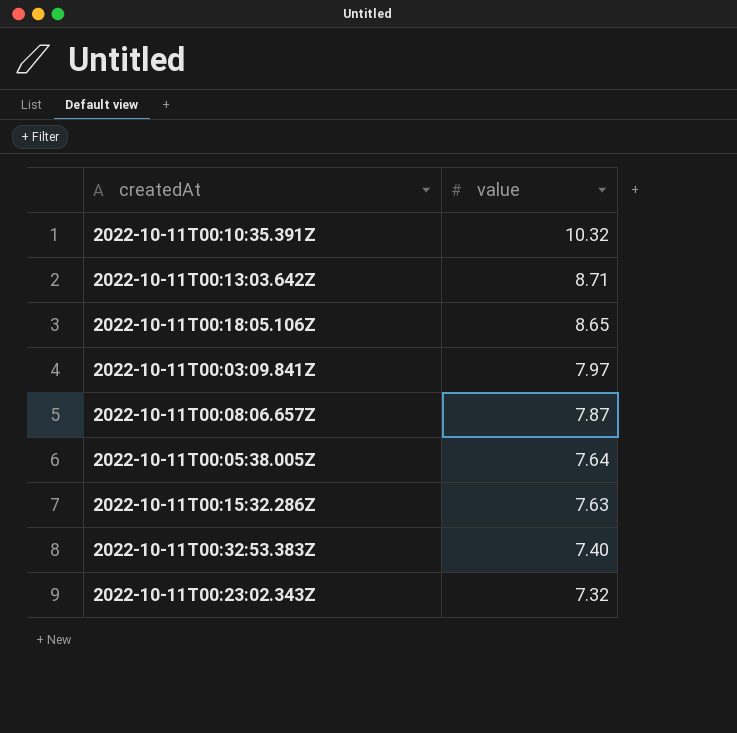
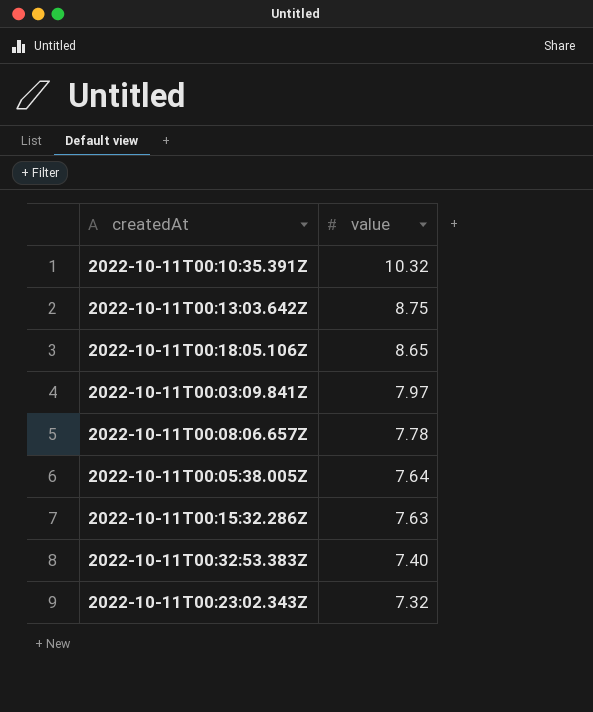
2022-10-11T00:13:03.642Z | value: 8.71 -> 8.75
2022-10-11T00:08:06.657Z | value: 7.87 -> 7.78

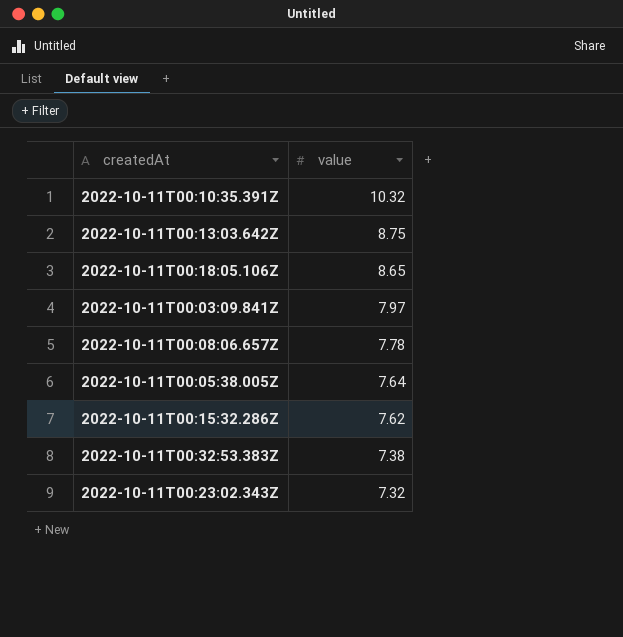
2022-10-11T00:15:32.286Z | value: 7.63 -> 7.62
2022-10-11T00:32:53.383Z | value: 7.40 -> 7.38

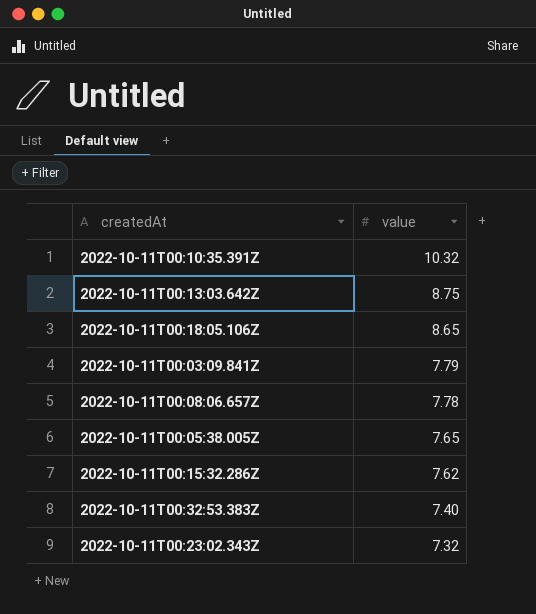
2022-10-11T00:03:09.841Z | value: 7.97 -> 7.79
2022-10-11T00:05:38.005Z | value: 7.64 -> 7.65
2022-10-11T00:32:53.383Z | value: 7.38 -> 7.40

